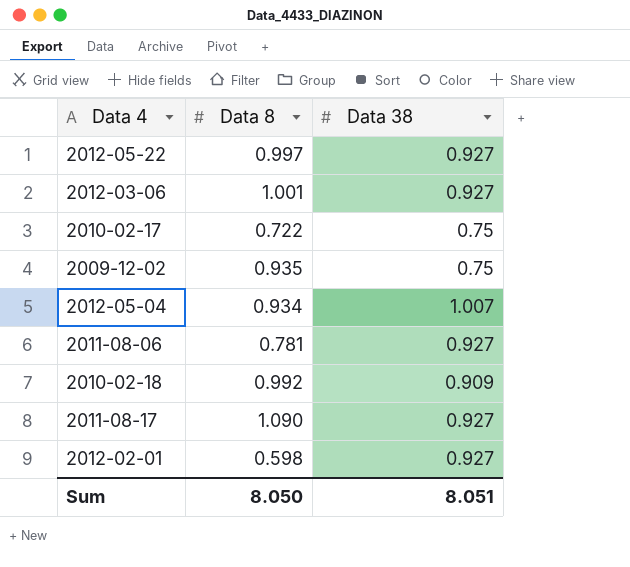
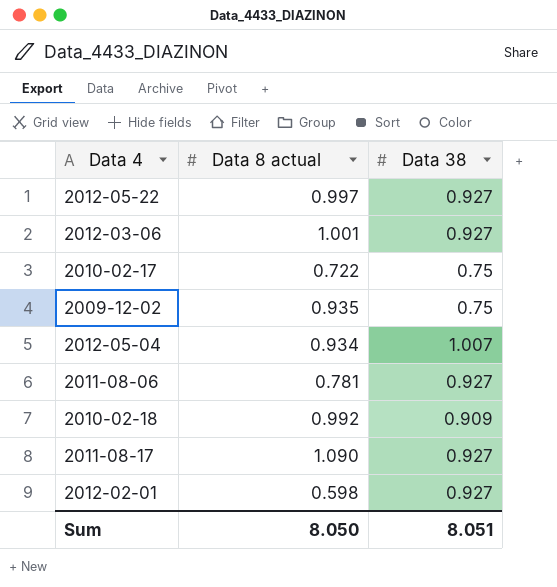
column name: Data 8 -> Data 8 actual

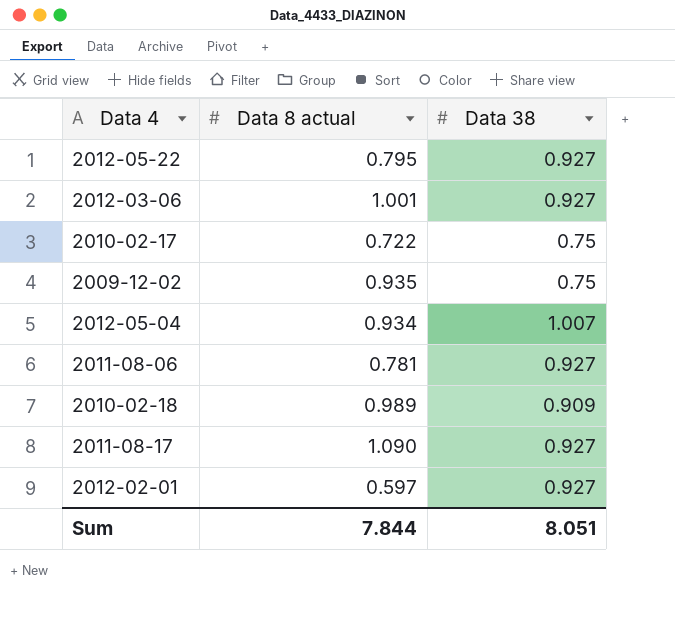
2012-05-22 | Data 8 actual: 0.997 -> 0.795
2010-02-18 | Data 8 actual: 0.992 -> 0.989
2012-02-01 | Data 8 actual: 0.598 -> 0.597
Sum | Data 8 actual: 8.050 -> 7.844

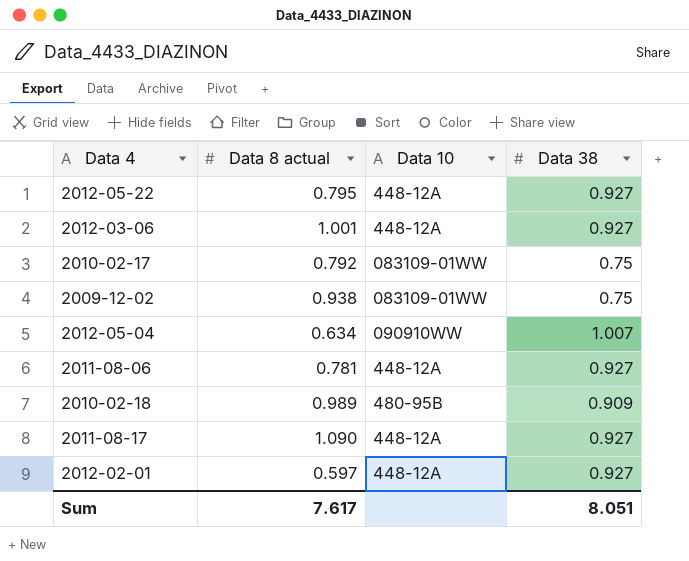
column Data 10 | position: none -> 3
2010-02-17 | Data 8 actual: 0.722 -> 0.792
2009-12-02 | Data 8 actual: 0.935 -> 0.938
2012-05-04 | Data 8 actual: 0.934 -> 0.634
Sum | Data 8 actual: 7.844 -> 7.617

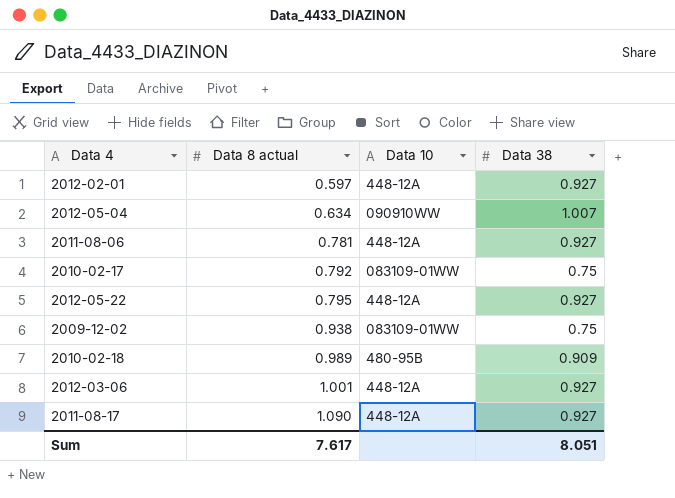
row order: none -> Data 8 actual ascending

